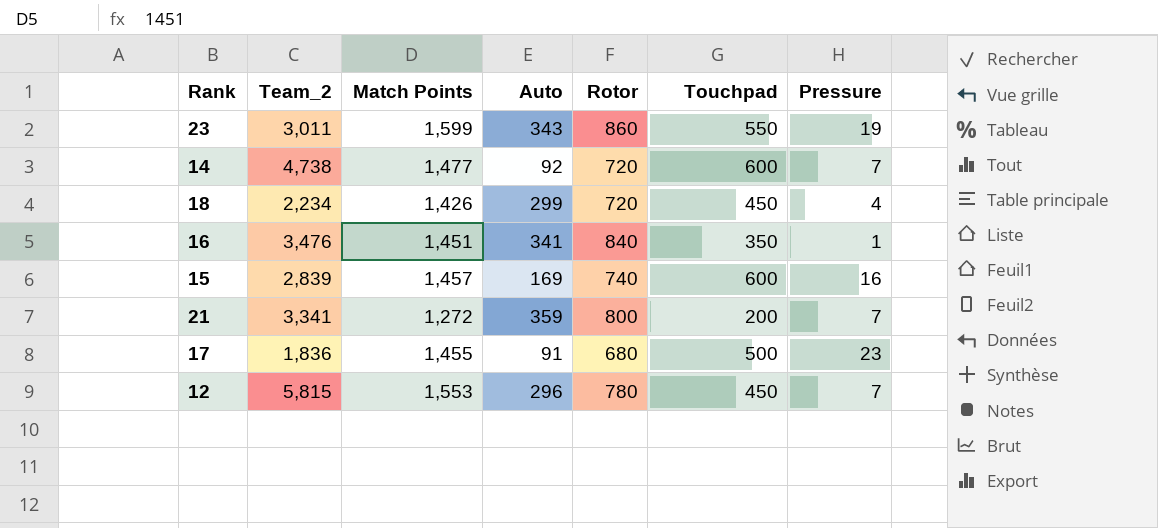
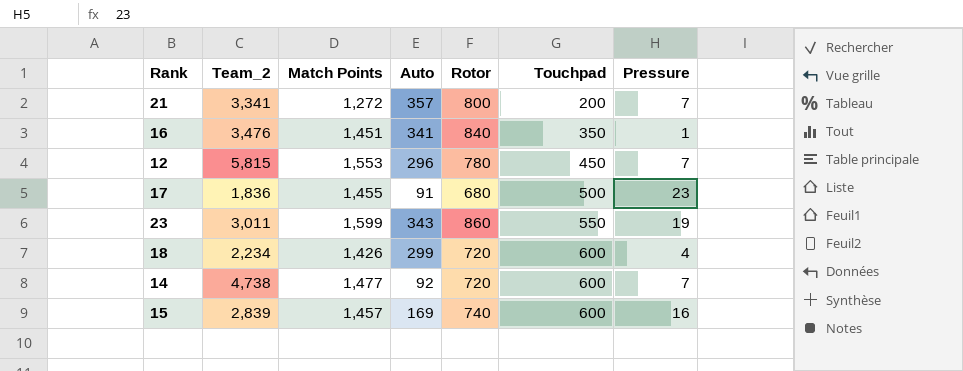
row order: none -> Touchpad ascending
21 | Auto: 359 -> 357
18 | Touchpad: 450 -> 600

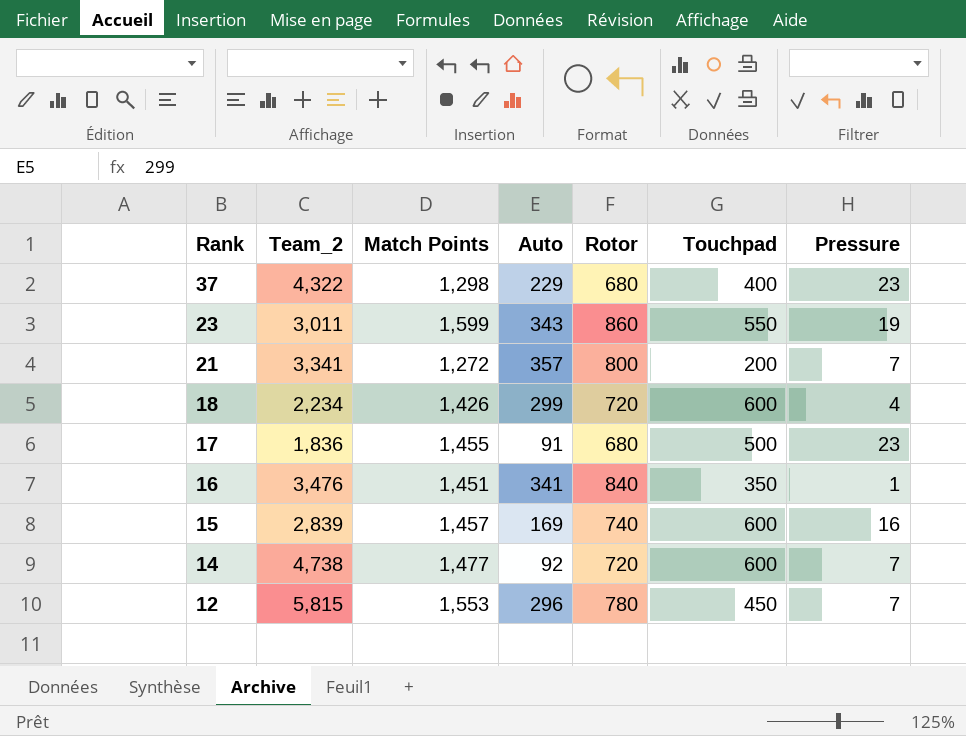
row order: Touchpad ascending -> Rank descending
row 37: none -> 4,322 | 1,298 | 229 | 680 | 400 | 23

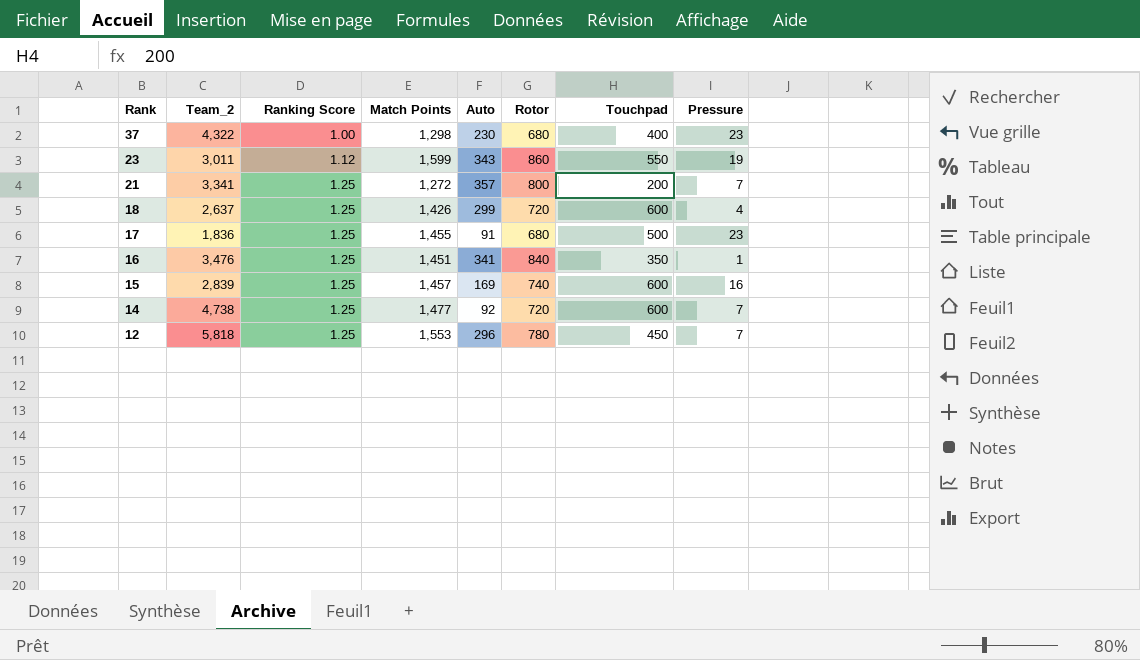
column Ranking Score | position: none -> 3
37 | Auto: 229 -> 230
18 | Team_2: 2,234 -> 2,637
12 | Team_2: 5,815 -> 5,818

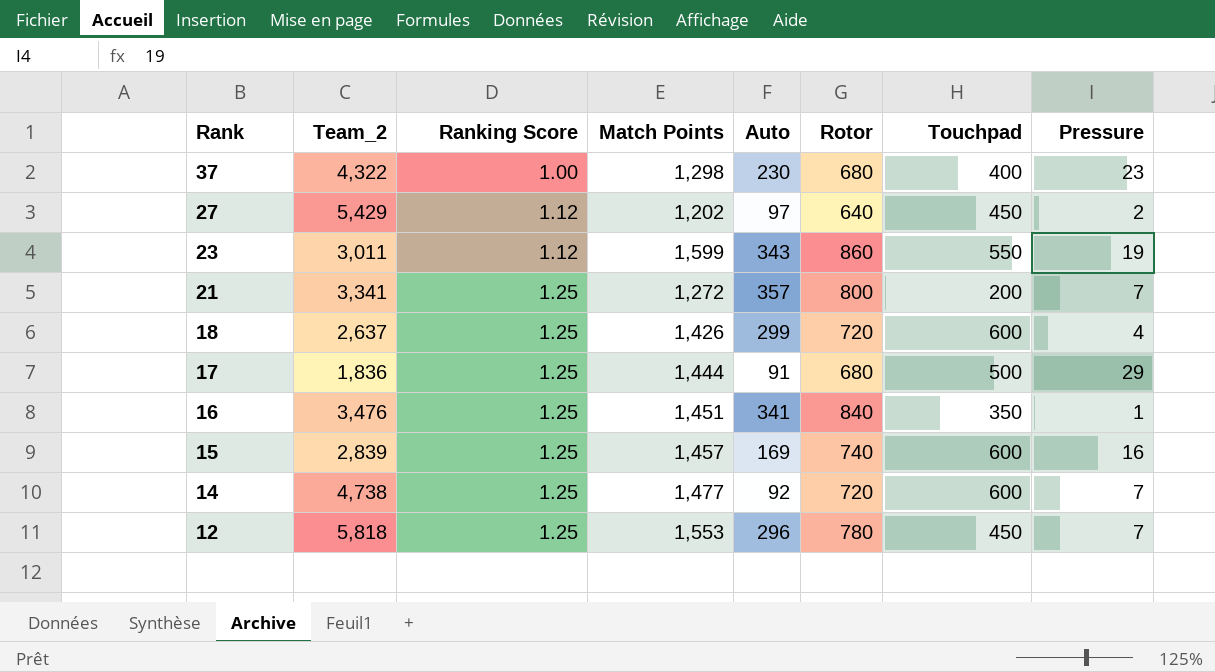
row 27: none -> 5,429 | 1.12 | 1,202 | 97 | 640 | 450 | 2
17 | Match Points: 1,455 -> 1,444
17 | Pressure: 23 -> 29

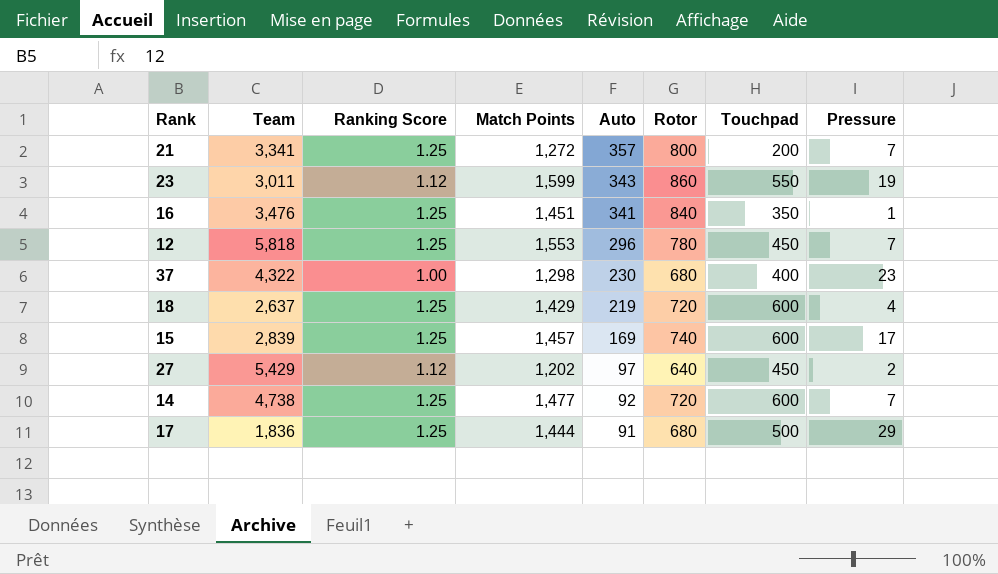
row order: Rank descending -> Auto descending
column name: Team_2 -> Team
18 | Match Points: 1,426 -> 1,429
18 | Auto: 299 -> 219
15 | Pressure: 16 -> 17

